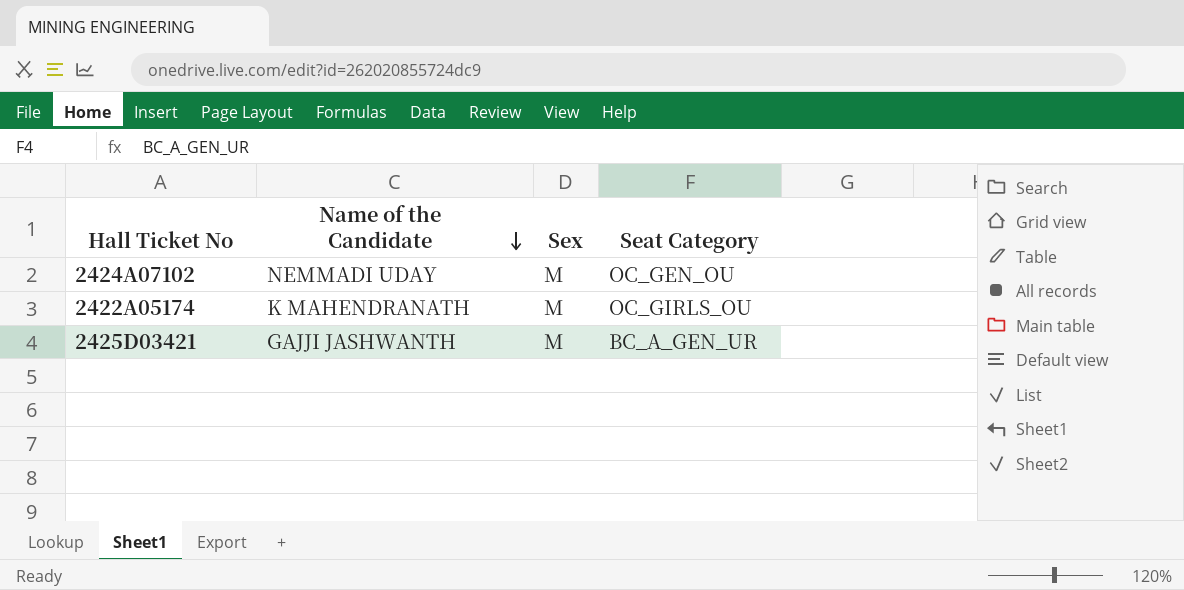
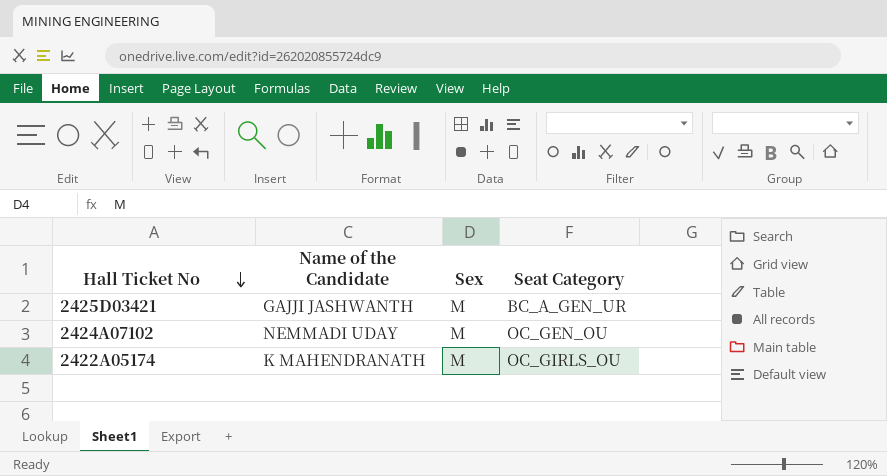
row order: Name of the Candidate descending -> Hall Ticket No descending

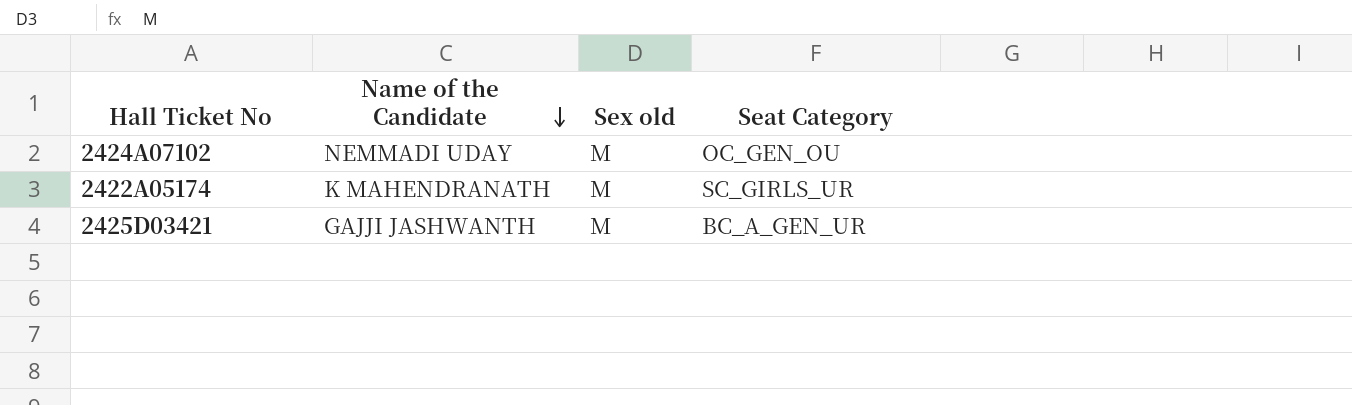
row order: Hall Ticket No descending -> Name of the Candidate descending
column name: Sex -> Sex old
2422A05174 | Seat Category: OC_GIRLS_OU -> SC_GIRLS_UR

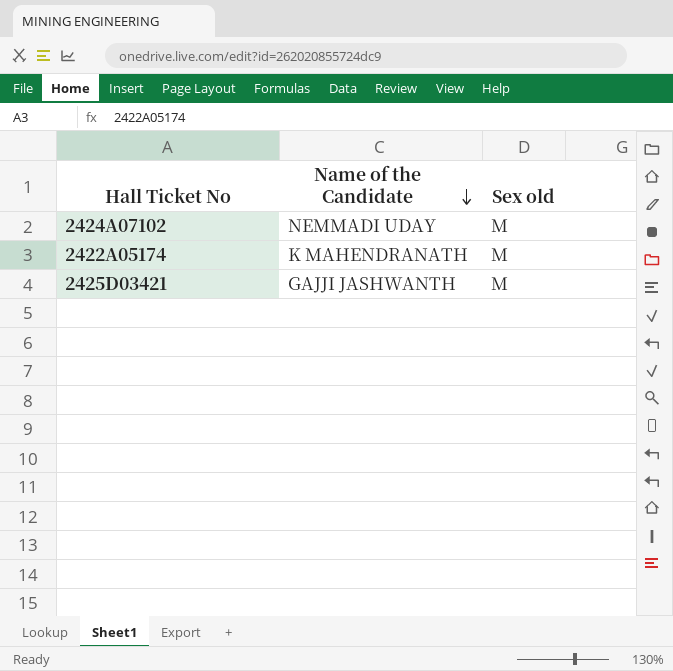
column Seat Category | position: 4 -> none

